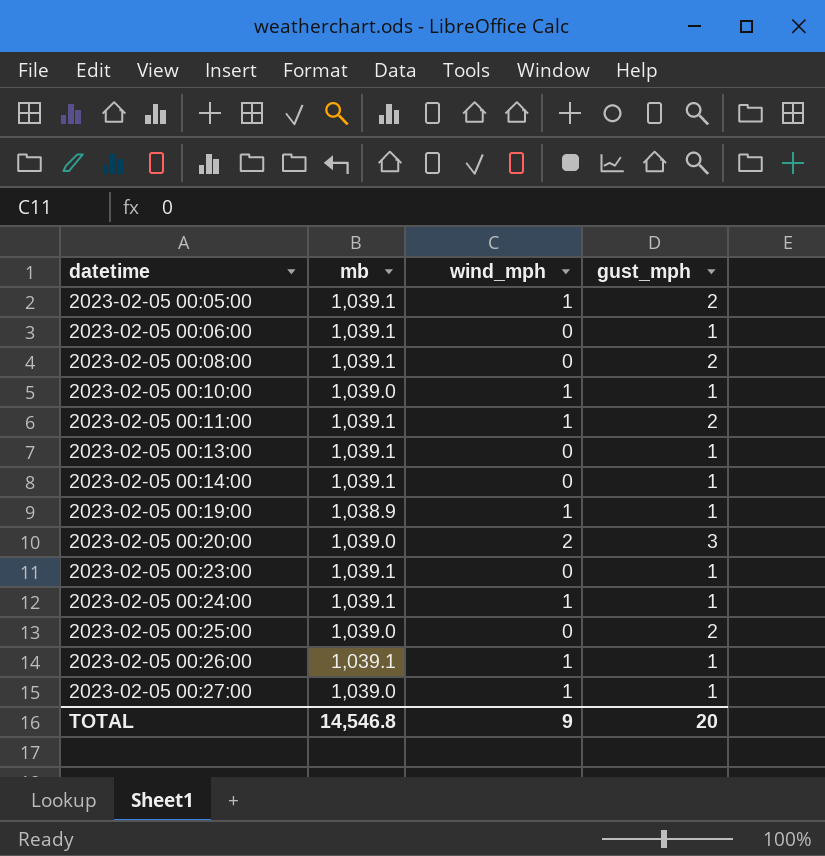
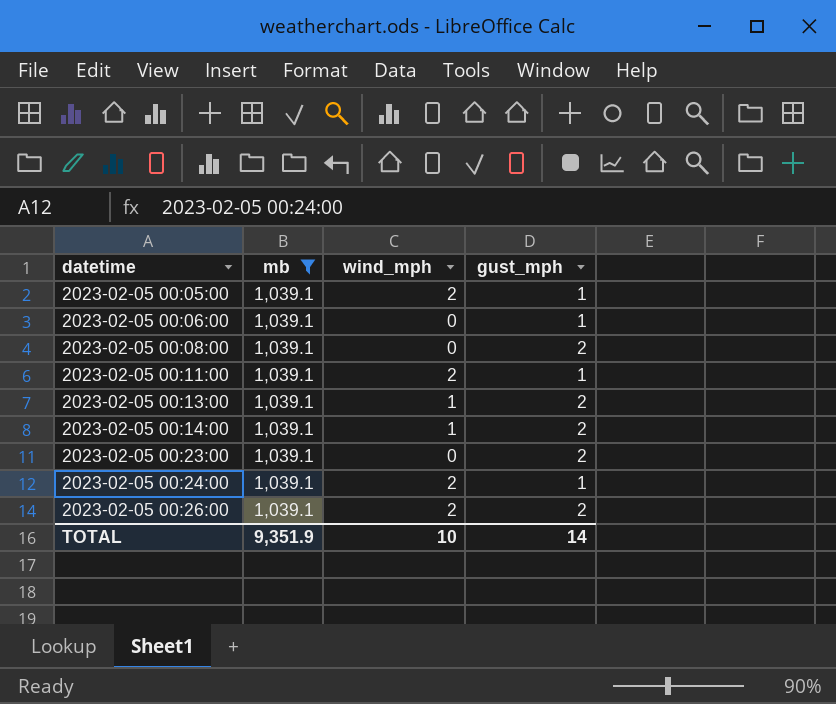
filter: none -> mb = 1,039.1
2023-02-05 00:05:00 | wind_mph: 1 -> 2
2023-02-05 00:05:00 | gust_mph: 2 -> 1
2023-02-05 00:11:00 | wind_mph: 1 -> 2
2023-02-05 00:11:00 | gust_mph: 2 -> 1
2023-02-05 00:13:00 | wind_mph: 0 -> 1
2023-02-05 00:13:00 | gust_mph: 1 -> 2
2023-02-05 00:14:00 | wind_mph: 0 -> 1
2023-02-05 00:14:00 | gust_mph: 1 -> 2
2023-02-05 00:23:00 | gust_mph: 1 -> 2
2023-02-05 00:24:00 | wind_mph: 1 -> 2
2023-02-05 00:26:00 | wind_mph: 1 -> 2
2023-02-05 00:26:00 | gust_mph: 1 -> 2
TOTAL | mb: 14,546.8 -> 9,351.9
TOTAL | wind_mph: 9 -> 10
TOTAL | gust_mph: 20 -> 14

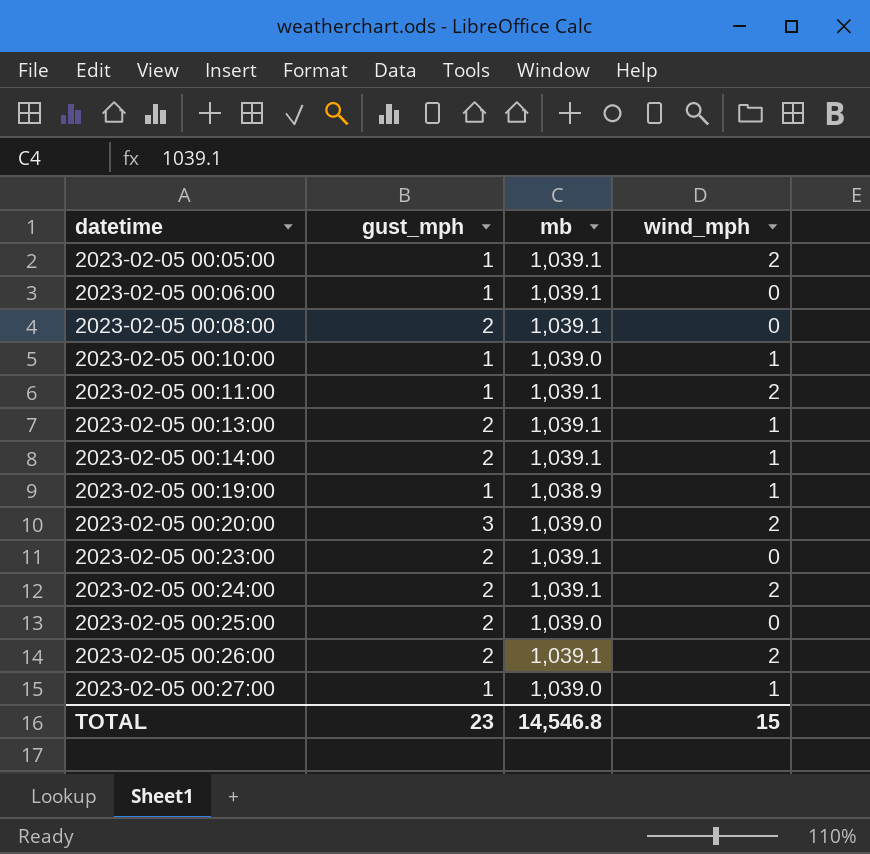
filter: mb = 1,039.1 -> none
column gust_mph | position: 4 -> 2
2023-02-05 00:24:00 | gust_mph: 1 -> 2
TOTAL | gust_mph: 14 -> 23
TOTAL | mb: 9,351.9 -> 14,546.8
TOTAL | wind_mph: 10 -> 15

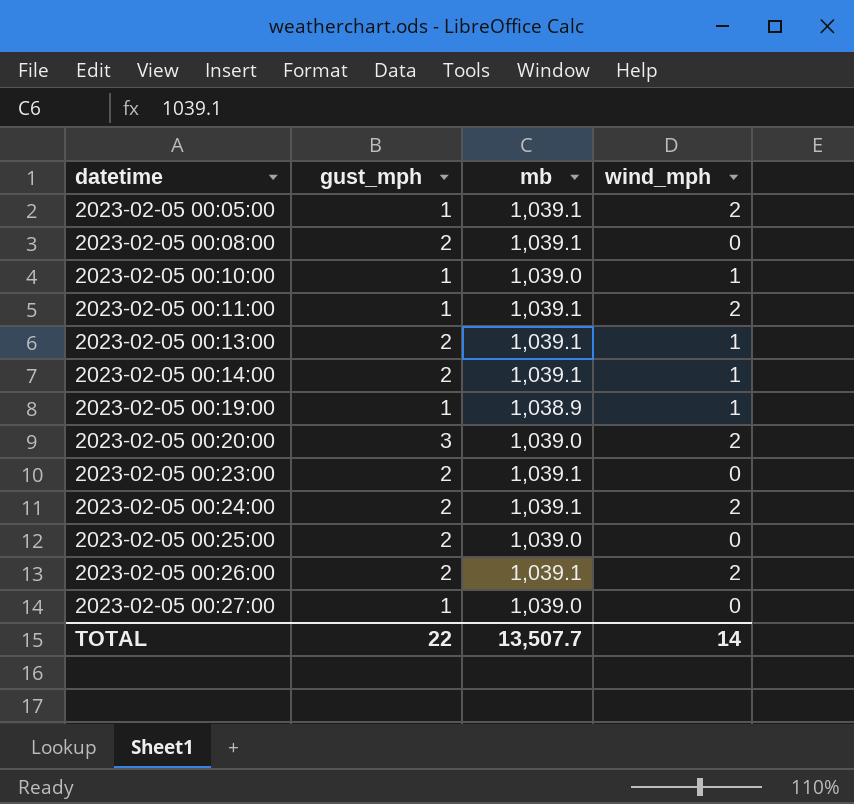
row 2023-02-05 00:06:00: 1 | 1,039.1 | 0 -> none
2023-02-05 00:27:00 | wind_mph: 1 -> 0
TOTAL | gust_mph: 23 -> 22
TOTAL | mb: 14,546.8 -> 13,507.7
TOTAL | wind_mph: 15 -> 14

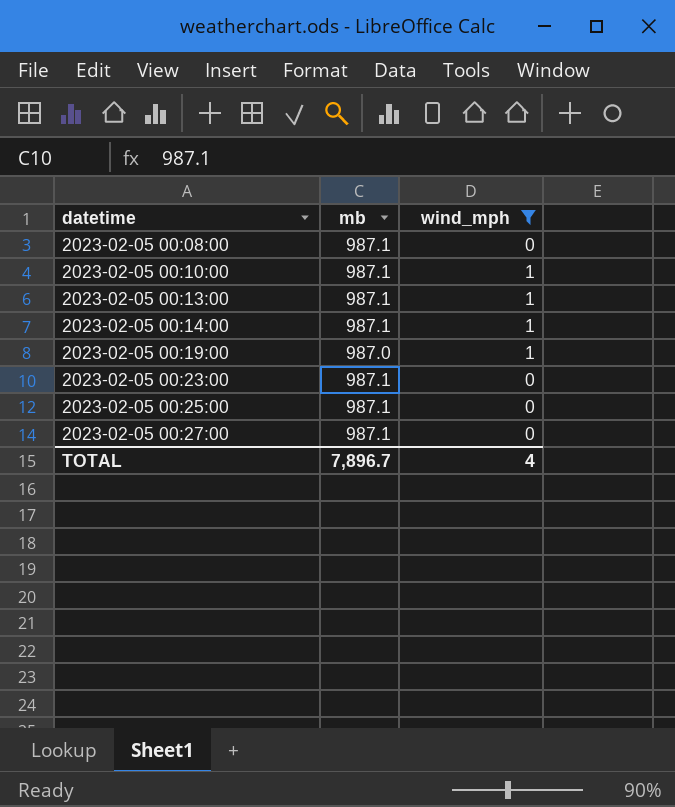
filter: none -> wind_mph != 2
column gust_mph | position: 2 -> none
2023-02-05 00:08:00 | mb: 1,039.1 -> 987.1
2023-02-05 00:10:00 | mb: 1,039.0 -> 987.1
2023-02-05 00:13:00 | mb: 1,039.1 -> 987.1
2023-02-05 00:14:00 | mb: 1,039.1 -> 987.1
2023-02-05 00:19:00 | mb: 1,038.9 -> 987.0
2023-02-05 00:23:00 | mb: 1,039.1 -> 987.1
2023-02-05 00:25:00 | mb: 1,039.0 -> 987.1
2023-02-05 00:27:00 | mb: 1,039.0 -> 987.1
TOTAL | mb: 13,507.7 -> 7,896.7
TOTAL | wind_mph: 14 -> 4

